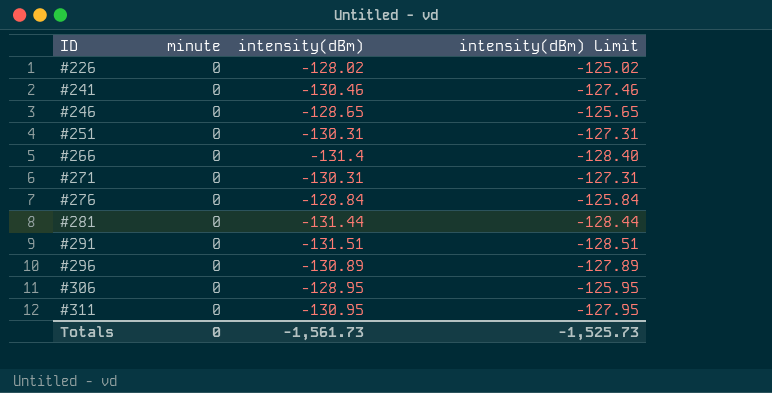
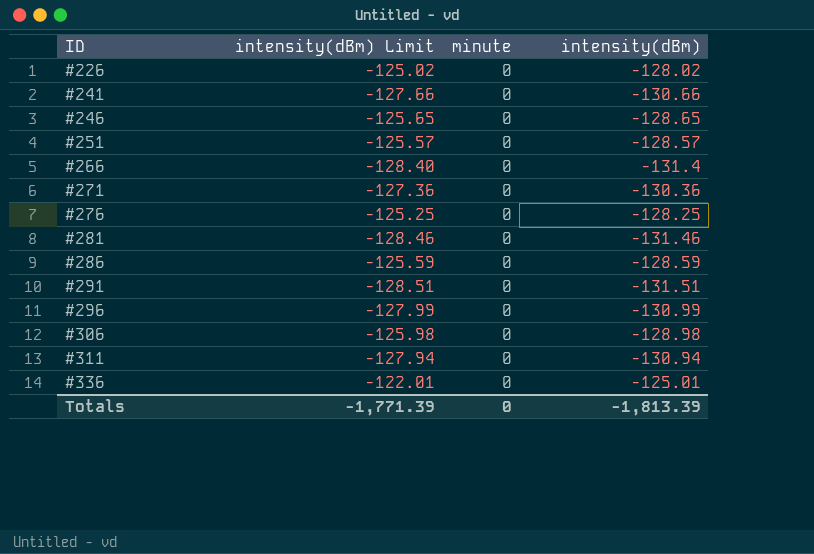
column intensity(dBm) Limit | position: 4 -> 2
#241 | intensity(dBm) Limit: -127.46 -> -127.66
#241 | intensity(dBm): -130.46 -> -130.66
#251 | intensity(dBm) Limit: -127.31 -> -125.57
#251 | intensity(dBm): -130.31 -> -128.57
#271 | intensity(dBm) Limit: -127.31 -> -127.36
#271 | intensity(dBm): -130.31 -> -130.36
#276 | intensity(dBm) Limit: -125.84 -> -125.25
#276 | intensity(dBm): -128.84 -> -128.25
#281 | intensity(dBm) Limit: -128.44 -> -128.46
#281 | intensity(dBm): -131.44 -> -131.46
row #286: none -> -125.59 | 0 | -128.59
#296 | intensity(dBm) Limit: -127.89 -> -127.99
#296 | intensity(dBm): -130.89 -> -130.99
#306 | intensity(dBm) Limit: -125.95 -> -125.98
#306 | intensity(dBm): -128.95 -> -128.98
#311 | intensity(dBm) Limit: -127.95 -> -127.94
#311 | intensity(dBm): -130.95 -> -130.94
row #336: none -> -122.01 | 0 | -125.01
Totals | intensity(dBm) Limit: -1,525.73 -> -1,771.39
Totals | intensity(dBm): -1,561.73 -> -1,813.39

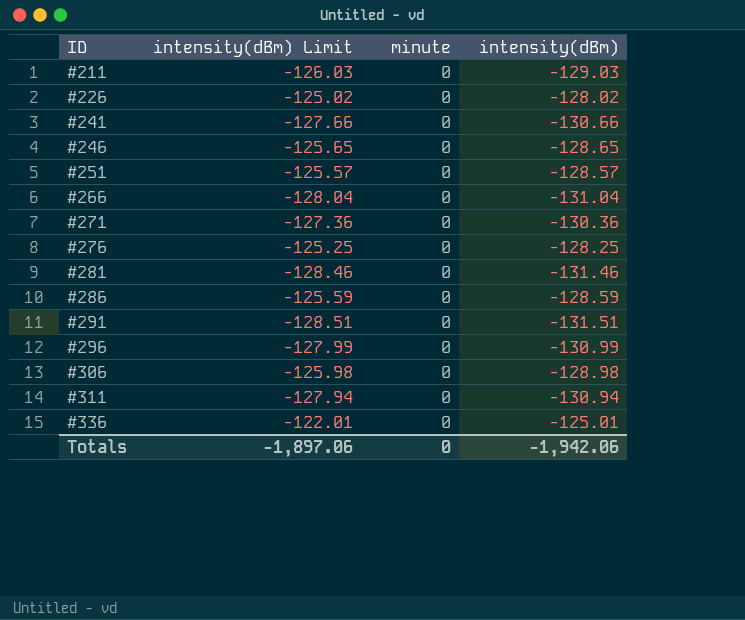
row #211: none -> -126.03 | 0 | -129.03
#266 | intensity(dBm) Limit: -128.40 -> -128.04
#266 | intensity(dBm): -131.4 -> -131.04
Totals | intensity(dBm) Limit: -1,771.39 -> -1,897.06
Totals | intensity(dBm): -1,813.39 -> -1,942.06

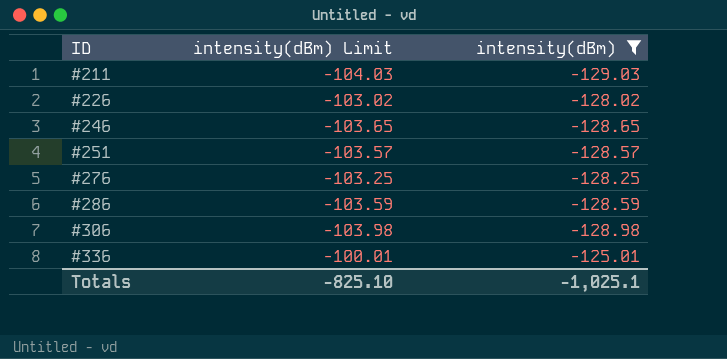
filter: none -> intensity(dBm) >= -129.03
column minute | position: 3 -> none
column intensity(dBm) Limit | formula: [intensity(dBm)] + 3 -> [intensity(dBm)] + 25
Totals | intensity(dBm) Limit: -1,897.06 -> -825.10
Totals | intensity(dBm): -1,942.06 -> -1,025.1

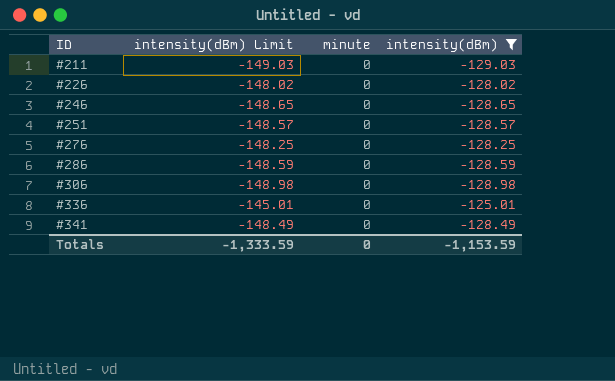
column intensity(dBm) Limit | formula: [intensity(dBm)] + 25 -> [intensity(dBm)] - 20
column minute | position: none -> 3
row #341: none -> -148.49 | 0 | -128.49
Totals | intensity(dBm) Limit: -825.10 -> -1,333.59
Totals | intensity(dBm): -1,025.1 -> -1,153.59

